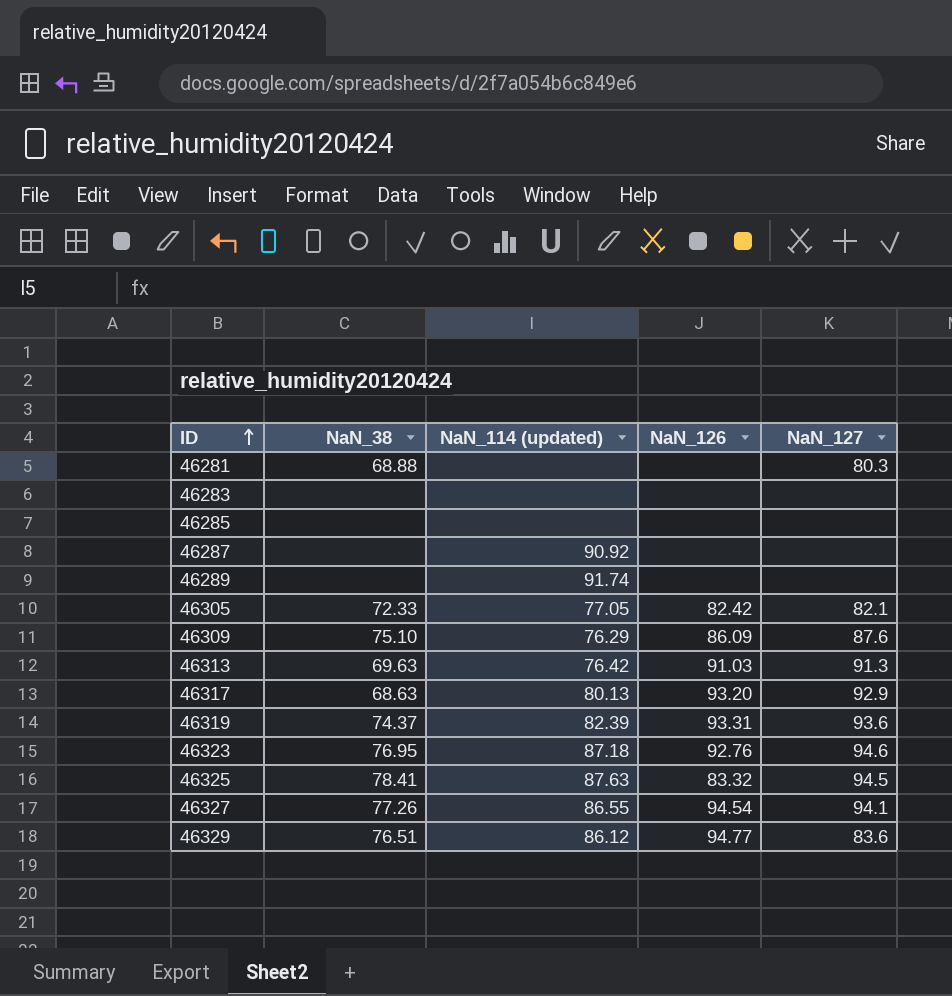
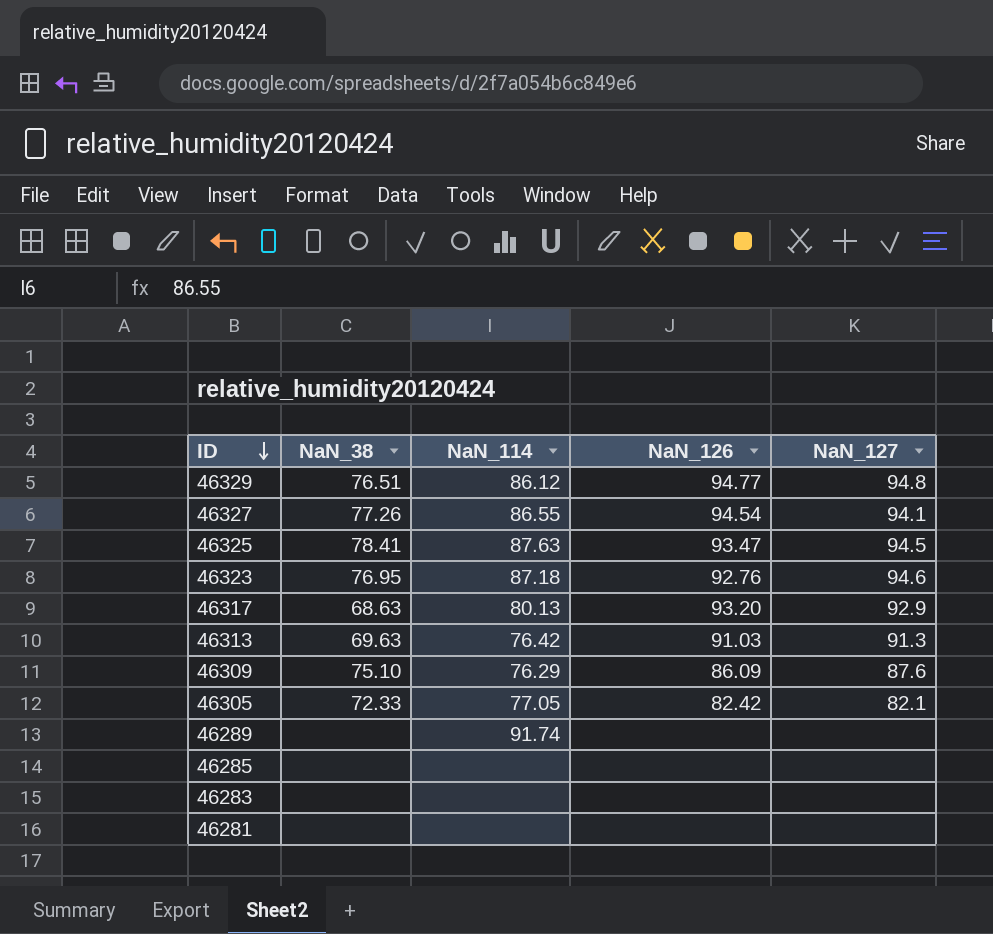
row order: ID ascending -> ID descending
column name: NaN_114 (updated) -> NaN_114
row 46287: none | 90.92 | none | none -> none
row 46319: 74.37 | 82.39 | 93.31 | 93.6 -> none
46329 | NaN_127: 83.6 -> 94.8
46325 | NaN_126: 83.32 -> 93.47
46281 | NaN_38: 68.88 -> none
46281 | NaN_127: 80.3 -> none

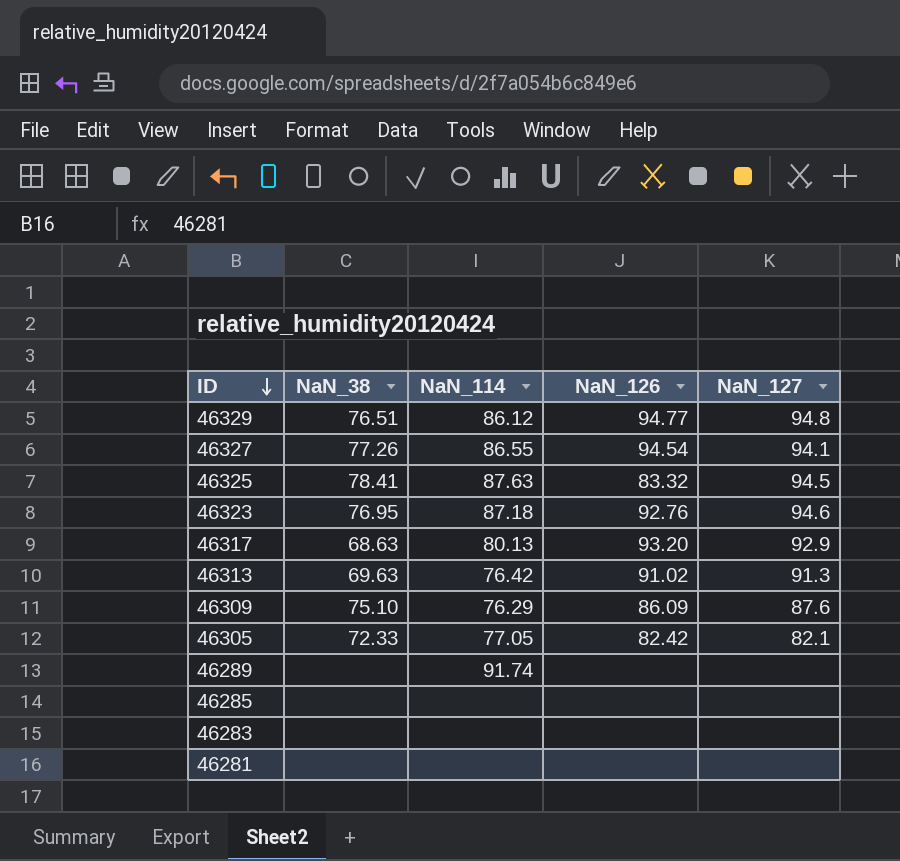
46325 | NaN_126: 93.47 -> 83.32
46313 | NaN_126: 91.03 -> 91.02

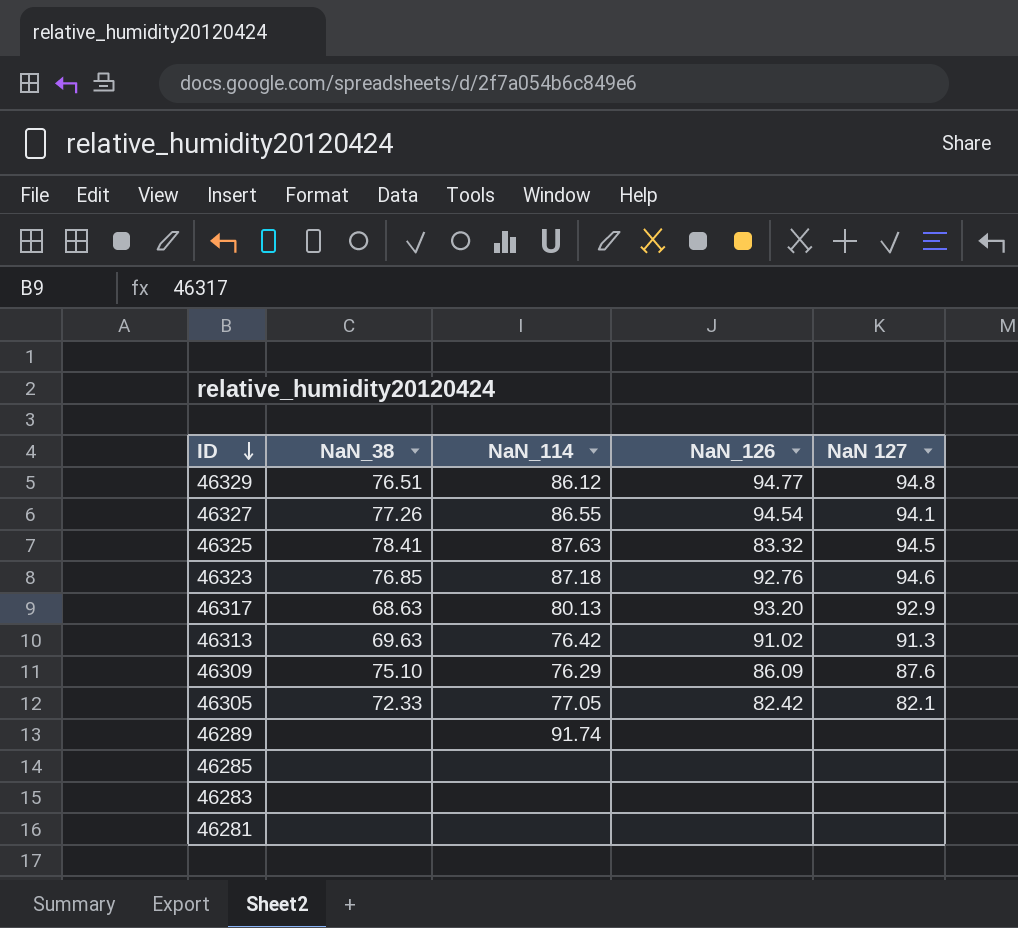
column name: NaN_127 -> NaN 127
46323 | NaN_38: 76.95 -> 76.85

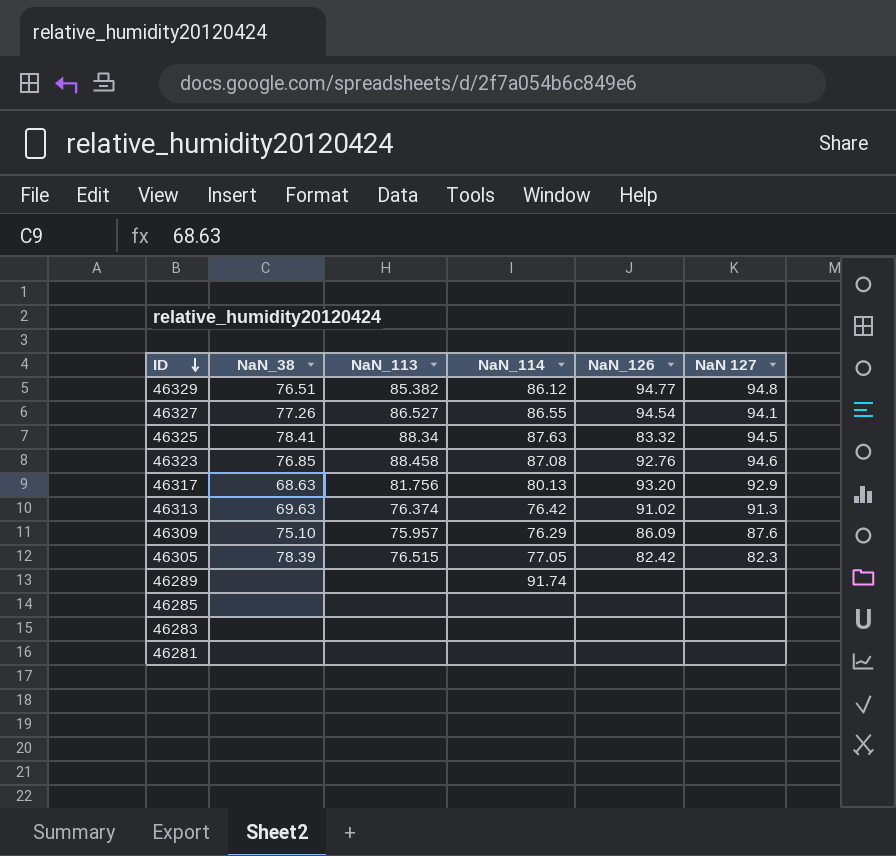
column NaN_113 | position: none -> 3
46323 | NaN_114: 87.18 -> 87.08
46305 | NaN_38: 72.33 -> 78.39
46305 | NaN 127: 82.1 -> 82.3

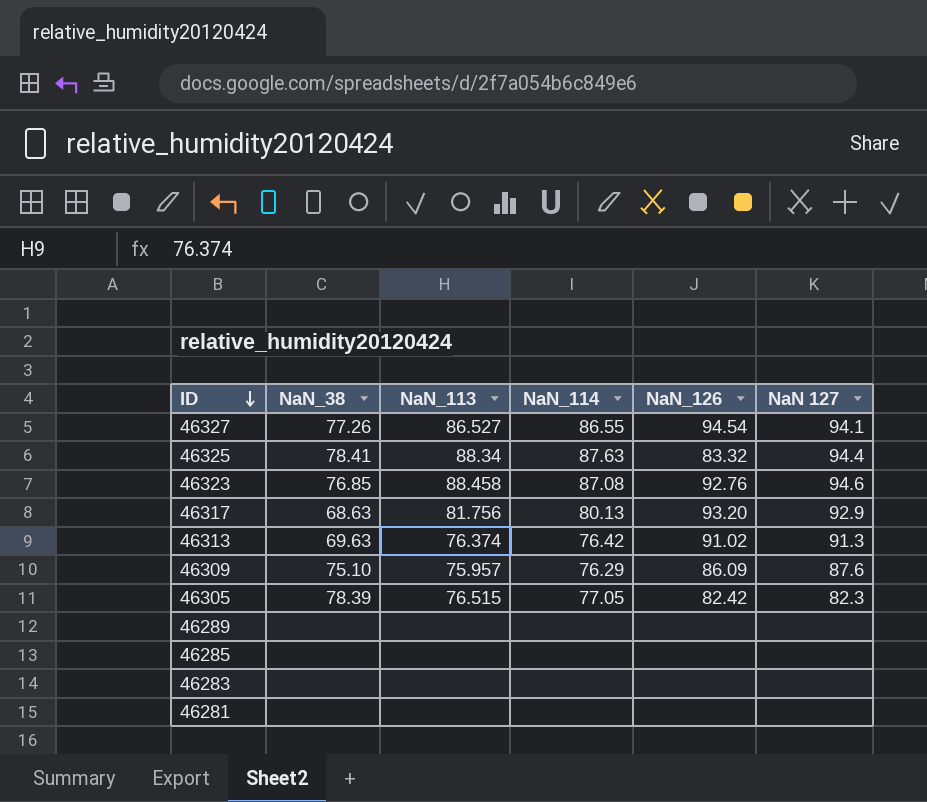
row 46329: 76.51 | 85.382 | 86.12 | 94.77 | 94.8 -> none
46325 | NaN 127: 94.5 -> 94.4
46289 | NaN_114: 91.74 -> none

